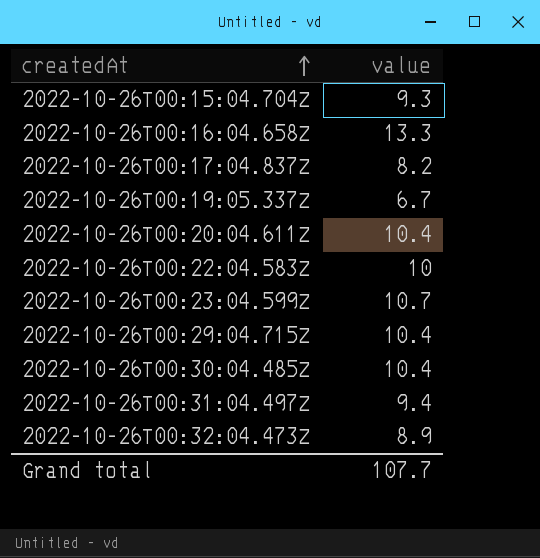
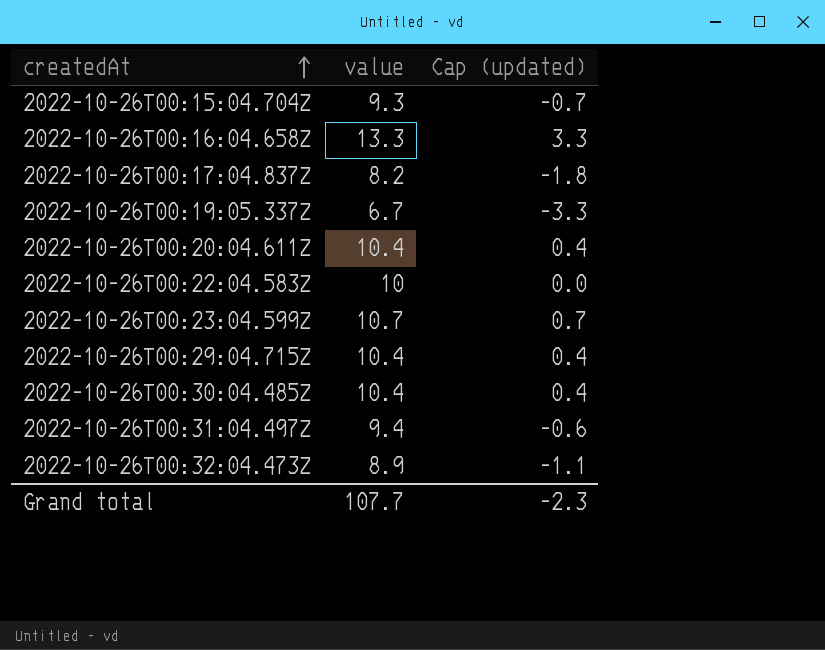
column Cap (updated) | formula: none -> [value] - 10

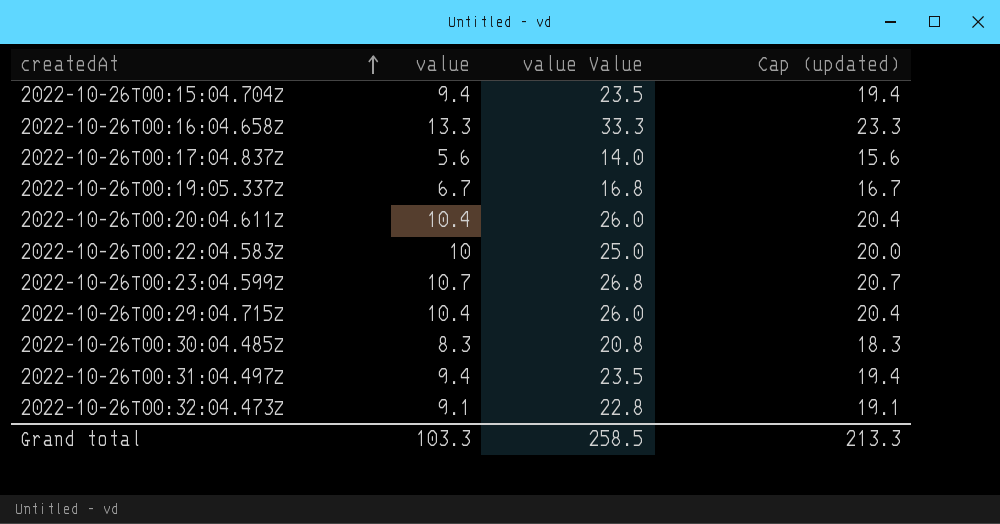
column value Value | formula: none -> [value] * 2.5
column Cap (updated) | formula: [value] - 10 -> [value] + 10
2022-10-26T00:15:04.704Z | value: 9.3 -> 9.4
2022-10-26T00:17:04.837Z | value: 8.2 -> 5.6
2022-10-26T00:30:04.485Z | value: 10.4 -> 8.3
2022-10-26T00:32:04.473Z | value: 8.9 -> 9.1
Grand total | value: 107.7 -> 103.3
Grand total | Cap (updated): -2.3 -> 213.3

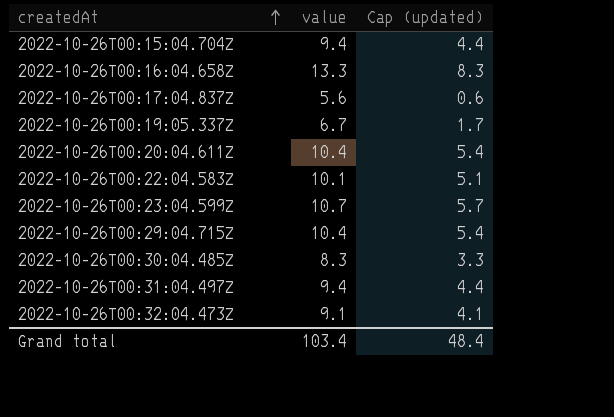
column value Value | formula: [value] * 2.5 -> none
column Cap (updated) | formula: [value] + 10 -> [value] - 5
2022-10-26T00:22:04.583Z | value: 10 -> 10.1
Grand total | value: 103.3 -> 103.4
Grand total | Cap (updated): 213.3 -> 48.4

